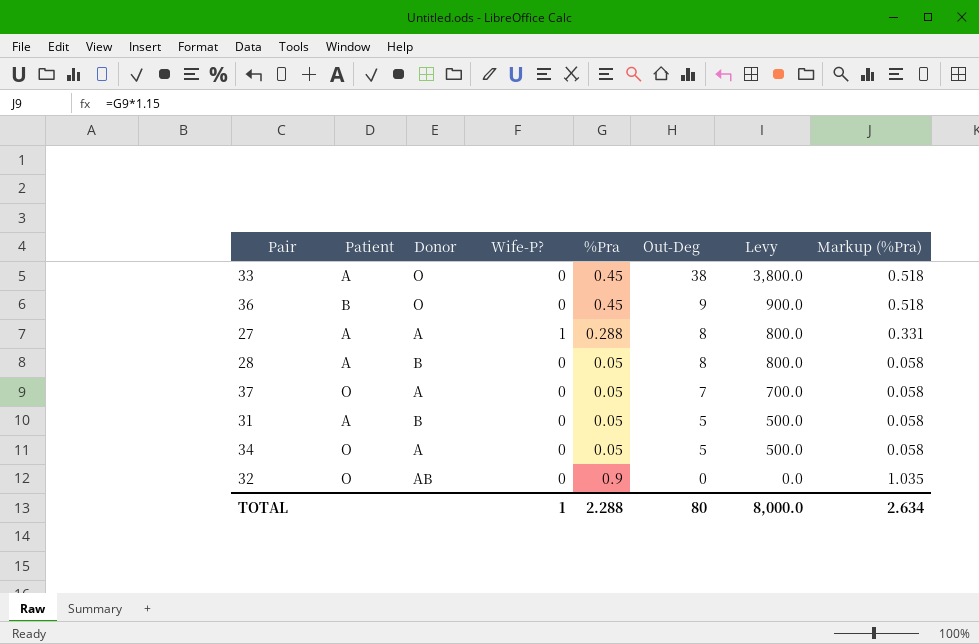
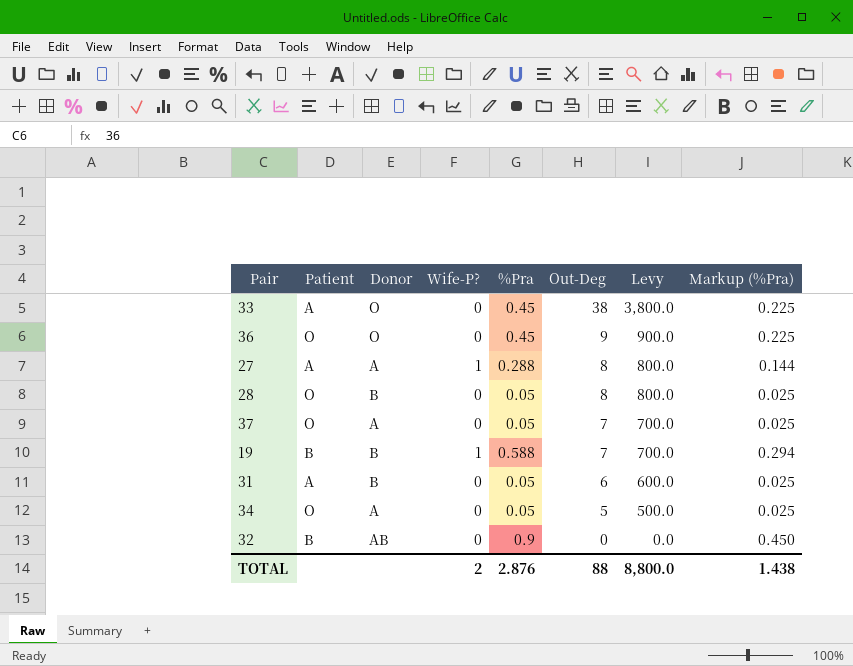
column Markup (%Pra) | formula: [%Pra] * 1.15 -> [%Pra] * 0.5
36 | Patient: B -> O
28 | Patient: A -> O
row 19: none -> B | B | 1 | 0.588 | 7 | 700.0 | 0.294
31 | Out-Deg: 5 -> 6
31 | Levy: 500.0 -> 600.0
32 | Patient: O -> B
TOTAL | Wife-P?: 1 -> 2
TOTAL | %Pra: 2.288 -> 2.876
TOTAL | Out-Deg: 80 -> 88
TOTAL | Levy: 8,000.0 -> 8,800.0
TOTAL | Markup (%Pra): 2.634 -> 1.438

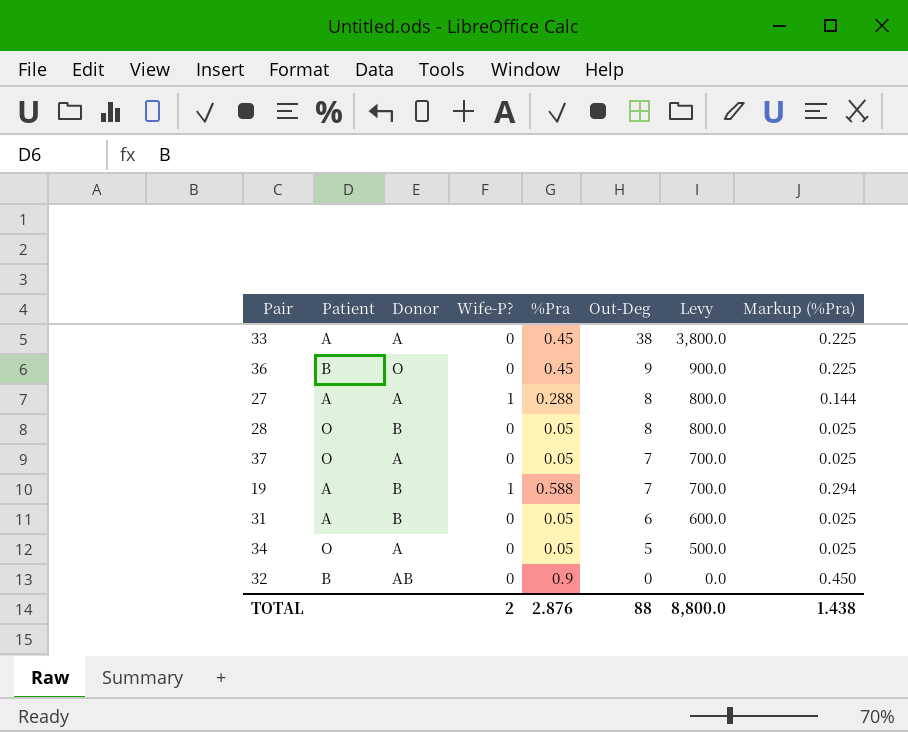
33 | Donor: O -> A
36 | Patient: O -> B
19 | Patient: B -> A

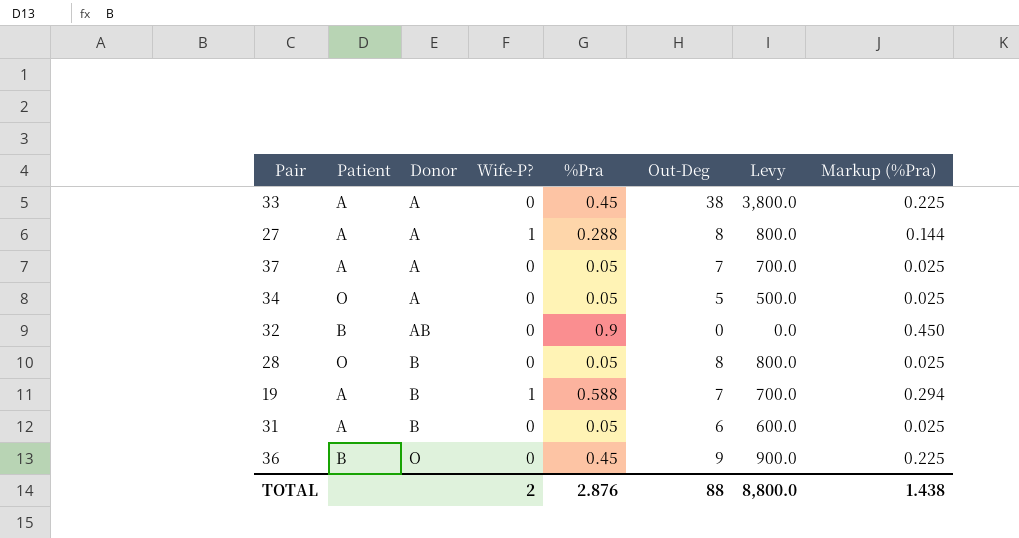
row order: Out-Deg descending -> Donor ascending
37 | Patient: O -> A

